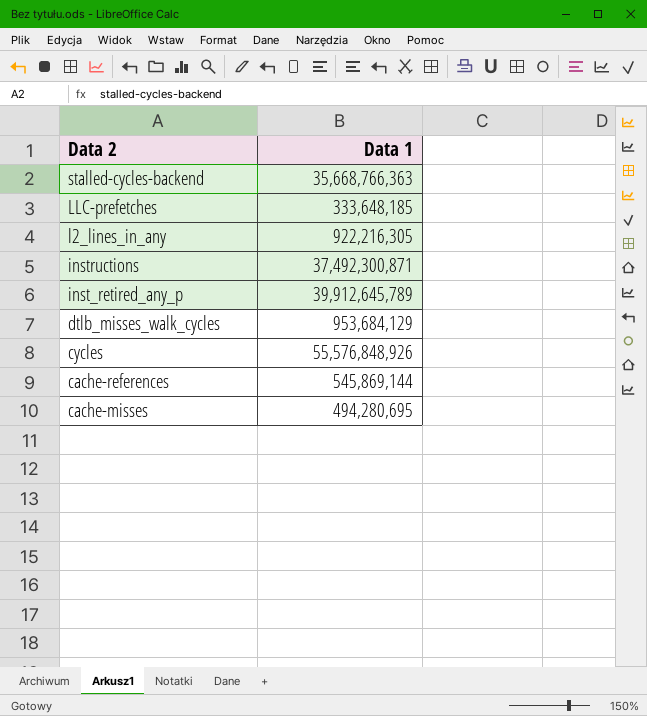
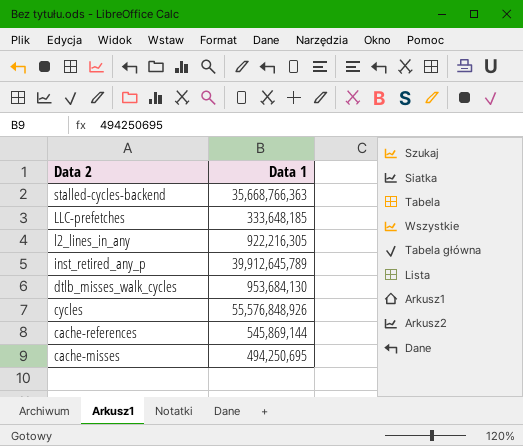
row instructions: 37,492,300,871 -> none
dtlb_misses_walk_cycles | Data 1: 953,684,129 -> 953,684,130
cache-misses | Data 1: 494,280,695 -> 494,250,695

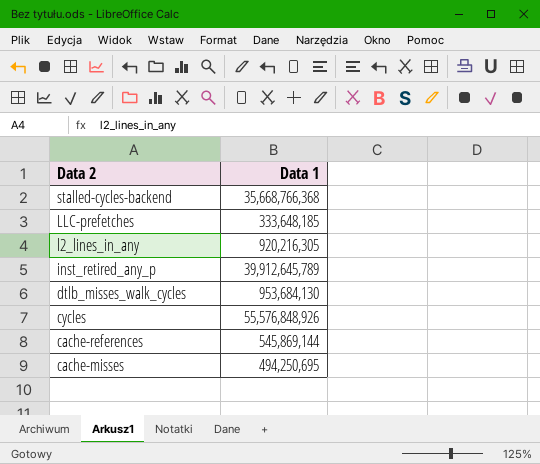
stalled-cycles-backend | Data 1: 35,668,766,363 -> 35,668,766,368
l2_lines_in_any | Data 1: 922,216,305 -> 920,216,305

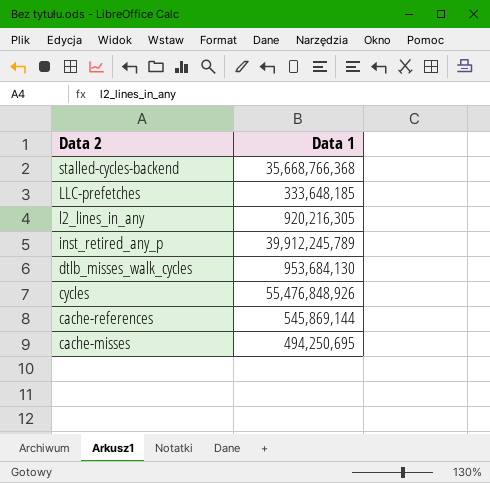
inst_retired_any_p | Data 1: 39,912,645,789 -> 39,912,245,789
cycles | Data 1: 55,576,848,926 -> 55,476,848,926

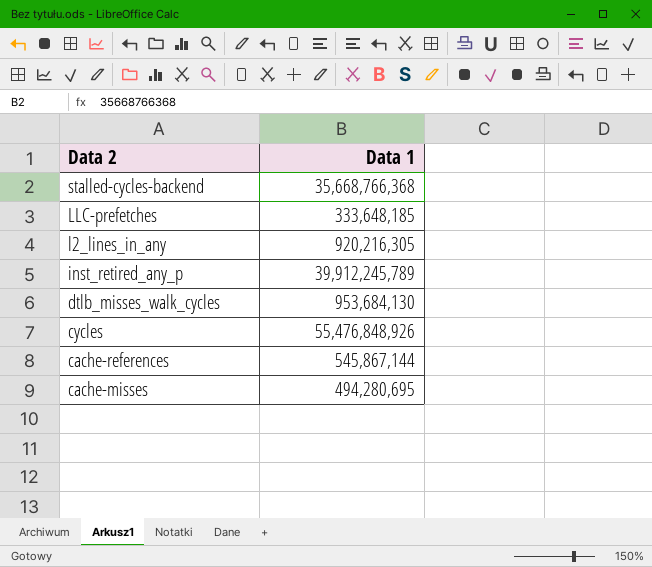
cache-references | Data 1: 545,869,144 -> 545,867,144
cache-misses | Data 1: 494,250,695 -> 494,280,695

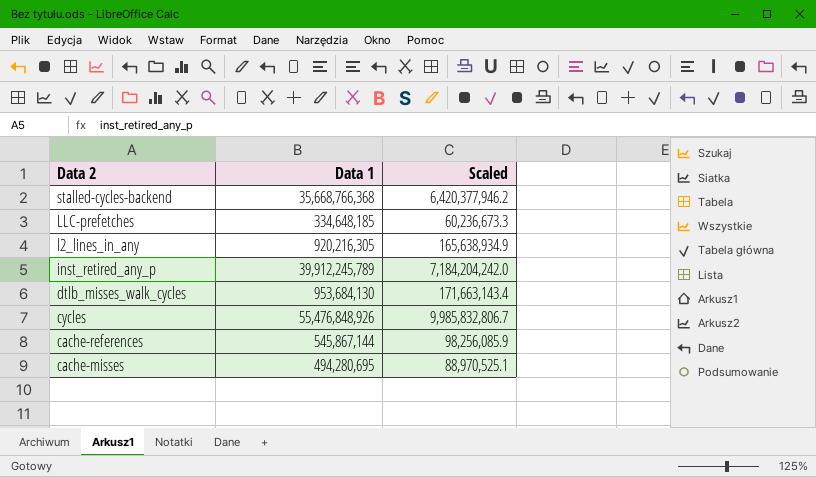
column Scaled | formula: none -> [Data 1] * 0.18
LLC-prefetches | Data 1: 333,648,185 -> 334,648,185

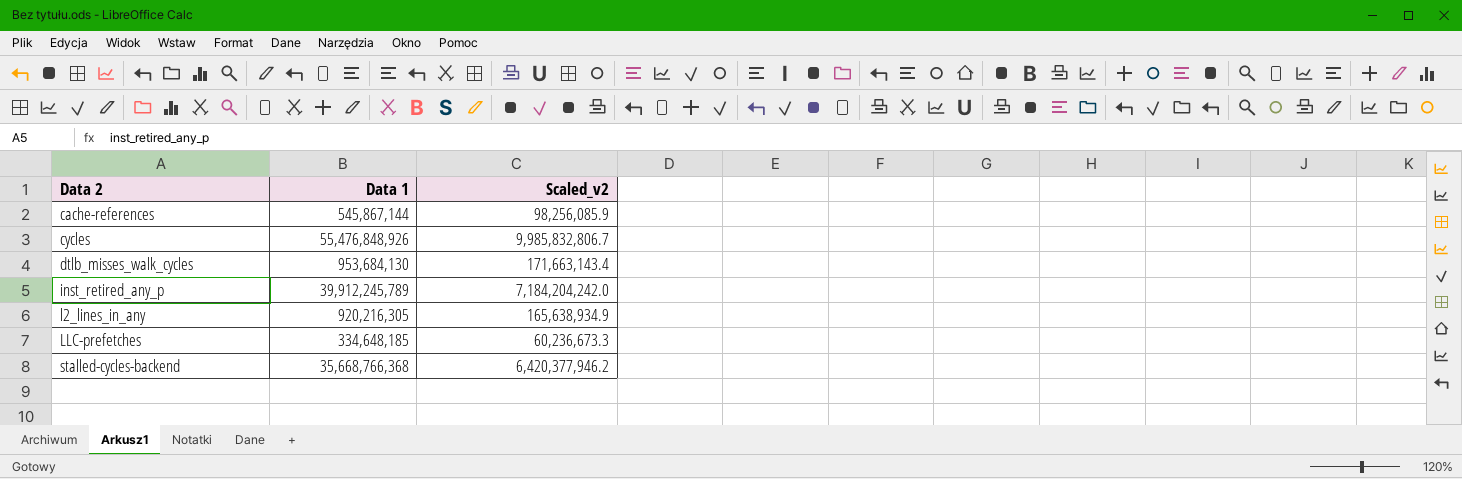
row order: Data 2 descending -> Data 2 ascending
column name: Scaled -> Scaled_v2
row cache-misses: 494,280,695 | 88,970,525.1 -> none

